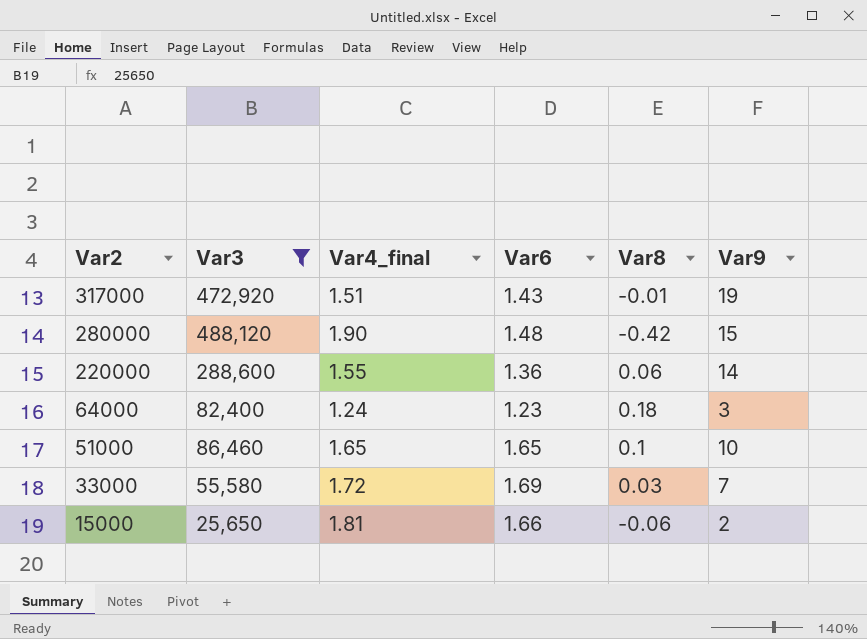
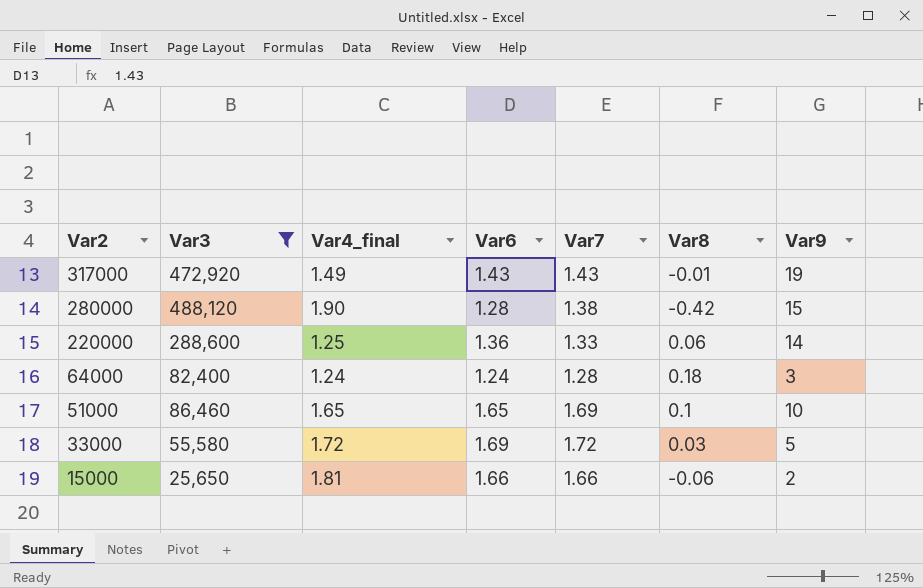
column Var7 | position: none -> 5
317000 | Var4_final: 1.51 -> 1.49
280000 | Var6: 1.48 -> 1.28
220000 | Var4_final: 1.55 -> 1.25
64000 | Var6: 1.23 -> 1.24
33000 | Var9: 7 -> 5

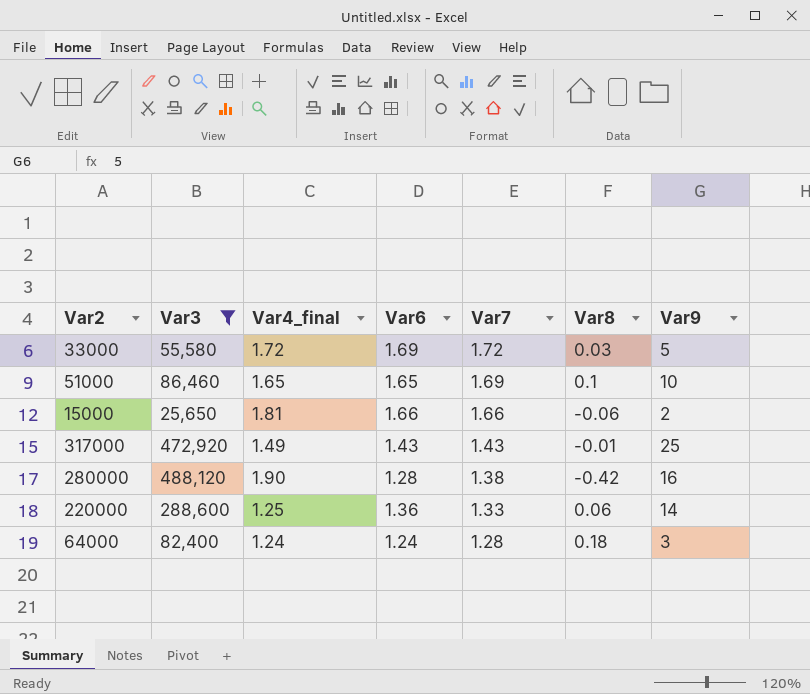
row order: Var2 descending -> Var7 descending
317000 | Var9: 19 -> 25
280000 | Var9: 15 -> 16

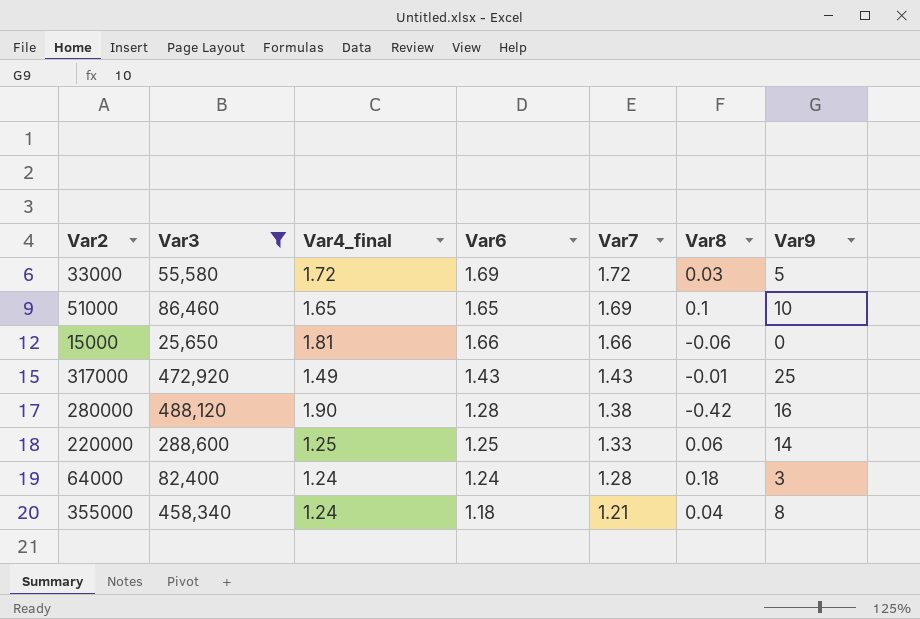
15000 | Var9: 2 -> 0
220000 | Var6: 1.36 -> 1.25
row 355000: none -> 458,340 | 1.24 | 1.18 | 1.21 | 0.04 | 8

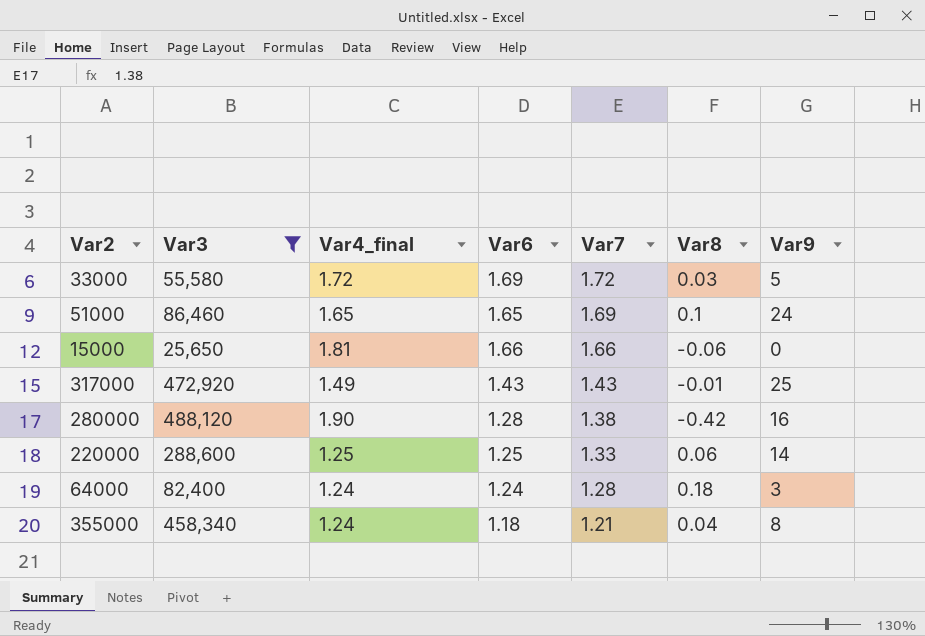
51000 | Var9: 10 -> 24

